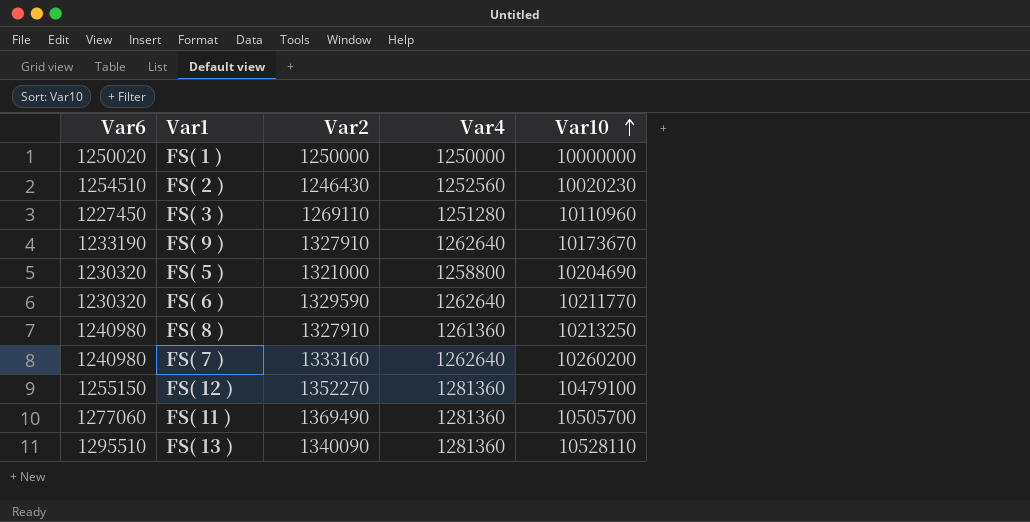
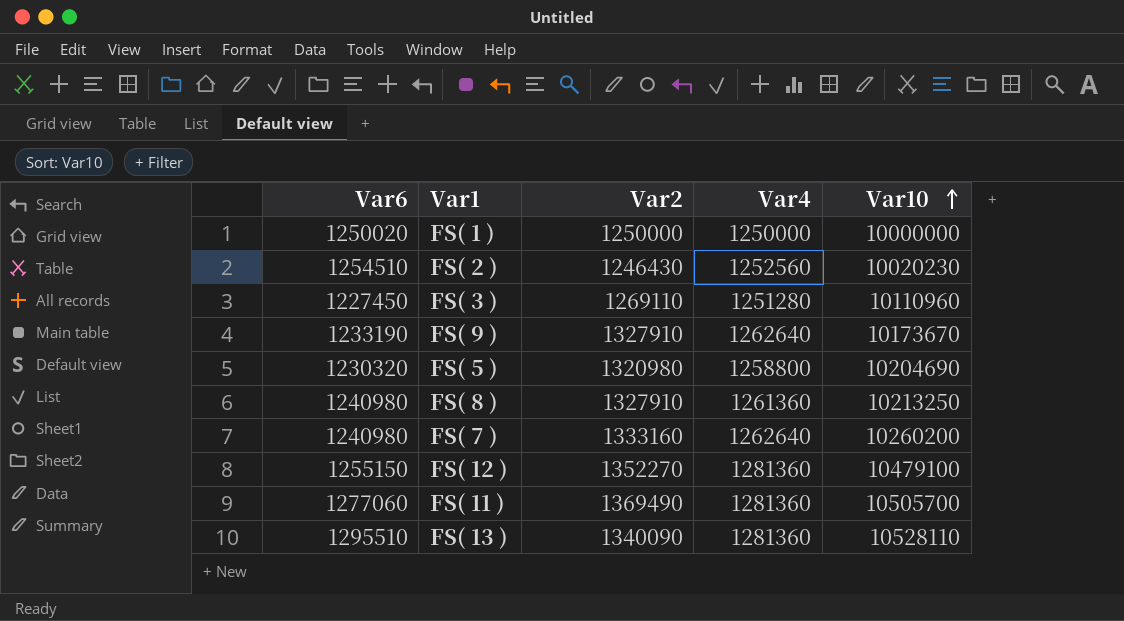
row FS( 6 ): 1230320 | 1329590 | 1262640 | 10211770 -> none
FS( 5 ) | Var2: 1321000 -> 1320980

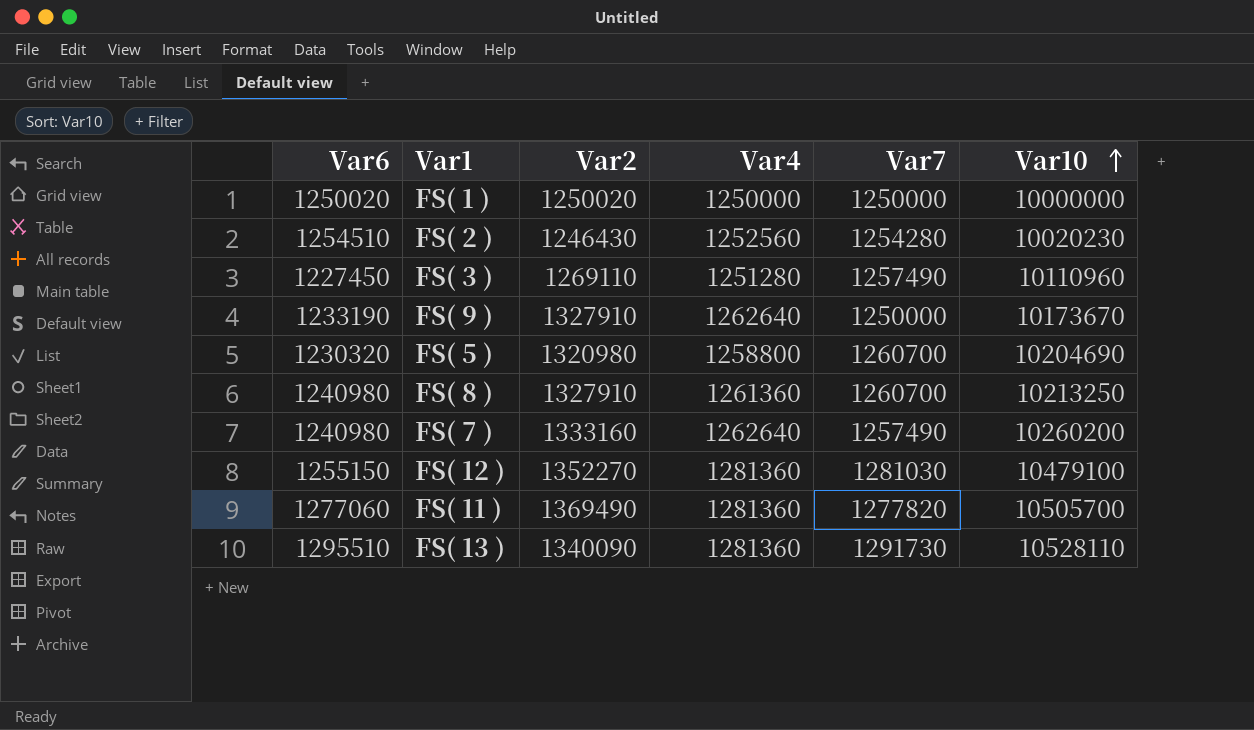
column Var7 | position: none -> 5
FS( 1 ) | Var2: 1250000 -> 1250020

